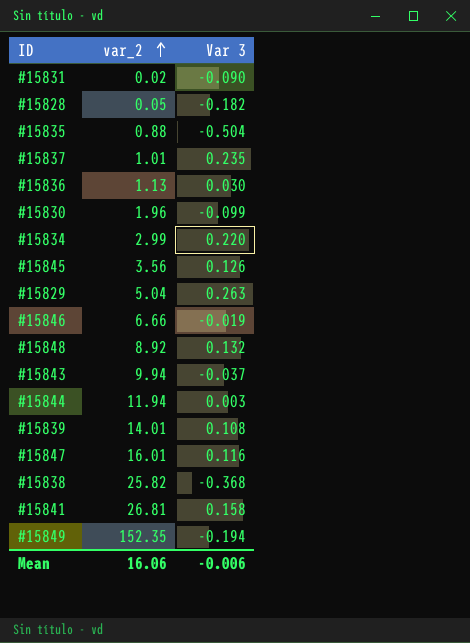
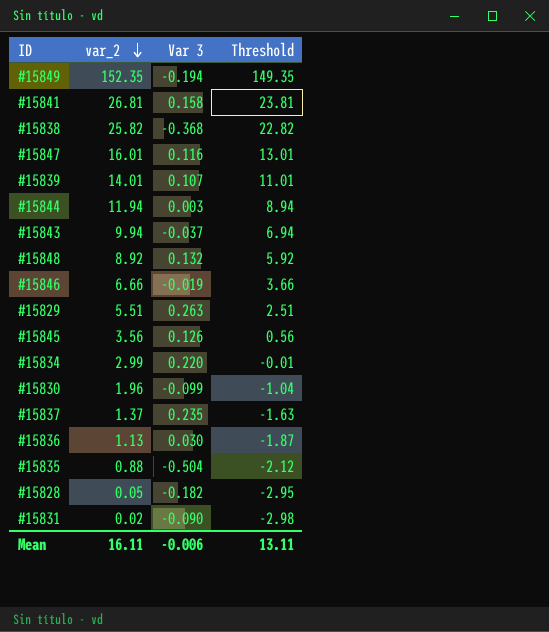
row order: var_2 ascending -> var_2 descending
column Threshold | formula: none -> [var_2] - 3
#15839 | Var 3: 0.108 -> 0.107
#15829 | var_2: 5.04 -> 5.51
#15837 | var_2: 1.01 -> 1.37
Mean | var_2: 16.06 -> 16.11

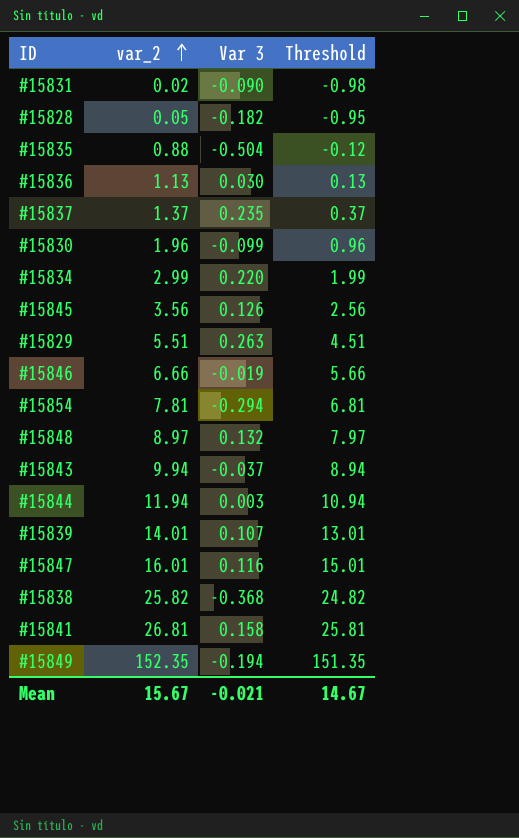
row order: var_2 descending -> var_2 ascending
column Threshold | formula: [var_2] - 3 -> [var_2] - 1
row #15854: none -> 7.81 | -0.294 | 6.81
#15848 | var_2: 8.92 -> 8.97
Mean | var_2: 16.11 -> 15.67
Mean | Var 3: -0.006 -> -0.021
Mean | Threshold: 13.11 -> 14.67

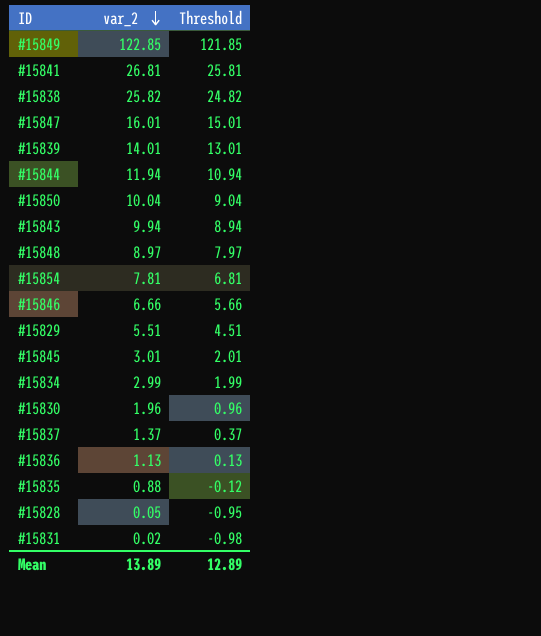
row order: var_2 ascending -> var_2 descending
column Var 3 | position: 3 -> none
#15849 | var_2: 152.35 -> 122.85
#15849 | Threshold: 151.35 -> 121.85
row #15850: none -> 10.04 | 9.04
#15845 | var_2: 3.56 -> 3.01
#15845 | Threshold: 2.56 -> 2.01
Mean | var_2: 15.67 -> 13.89
Mean | Threshold: 14.67 -> 12.89

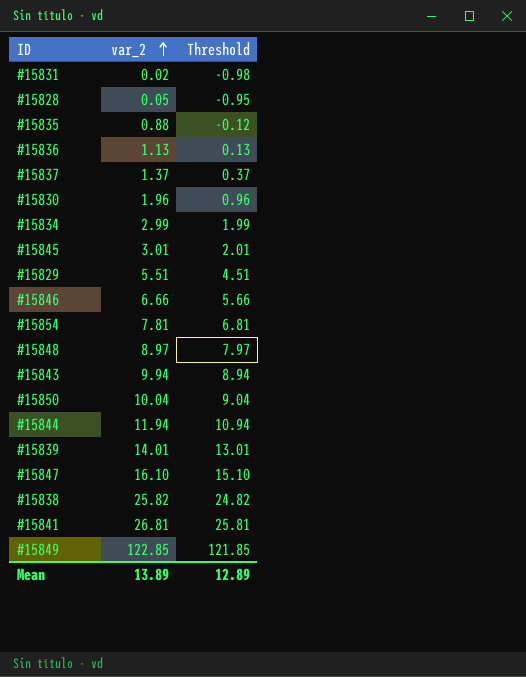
row order: var_2 descending -> var_2 ascending
#15847 | var_2: 16.01 -> 16.10
#15847 | Threshold: 15.01 -> 15.10

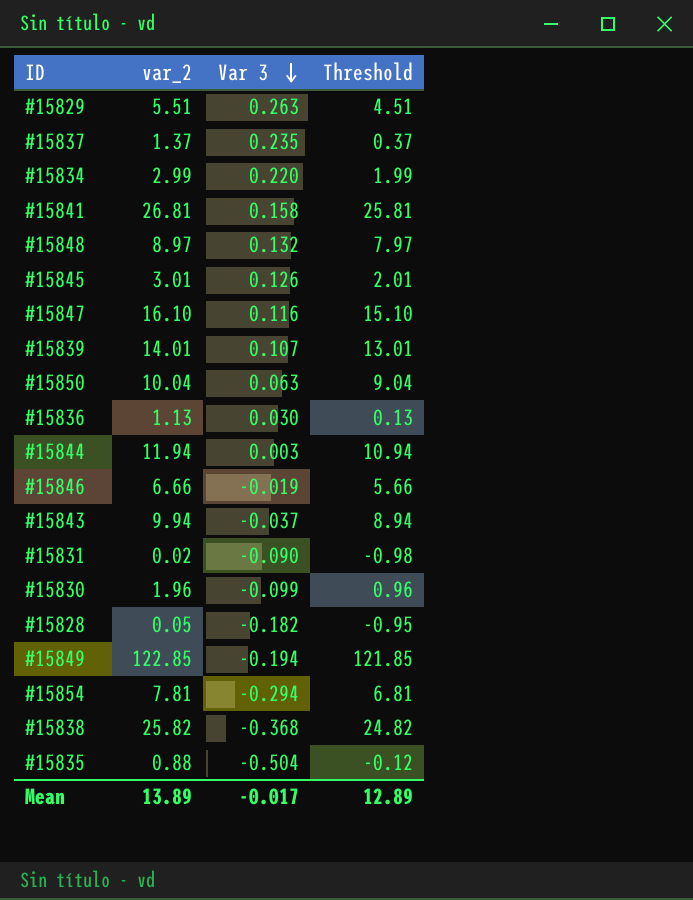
row order: var_2 ascending -> Var 3 descending
column Var 3 | position: none -> 3

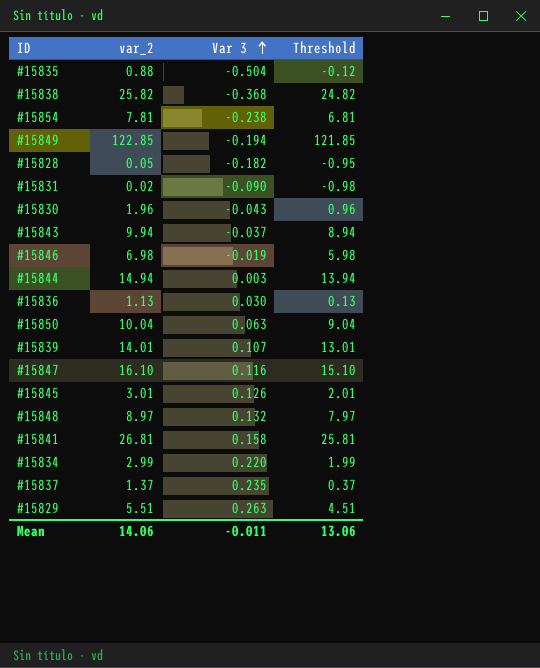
row order: Var 3 descending -> Var 3 ascending
#15854 | Var 3: -0.294 -> -0.238
#15830 | Var 3: -0.099 -> -0.043
#15846 | var_2: 6.66 -> 6.98
#15846 | Threshold: 5.66 -> 5.98
#15844 | var_2: 11.94 -> 14.94
#15844 | Threshold: 10.94 -> 13.94
Mean | var_2: 13.89 -> 14.06
Mean | Var 3: -0.017 -> -0.011
Mean | Threshold: 12.89 -> 13.06

